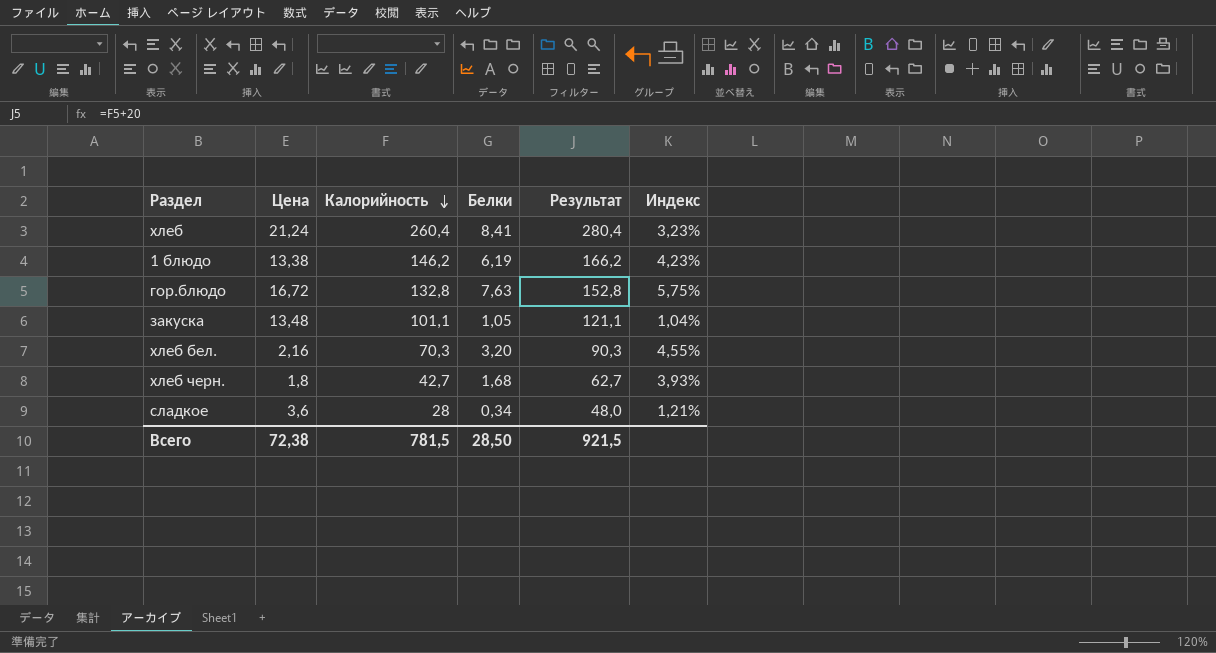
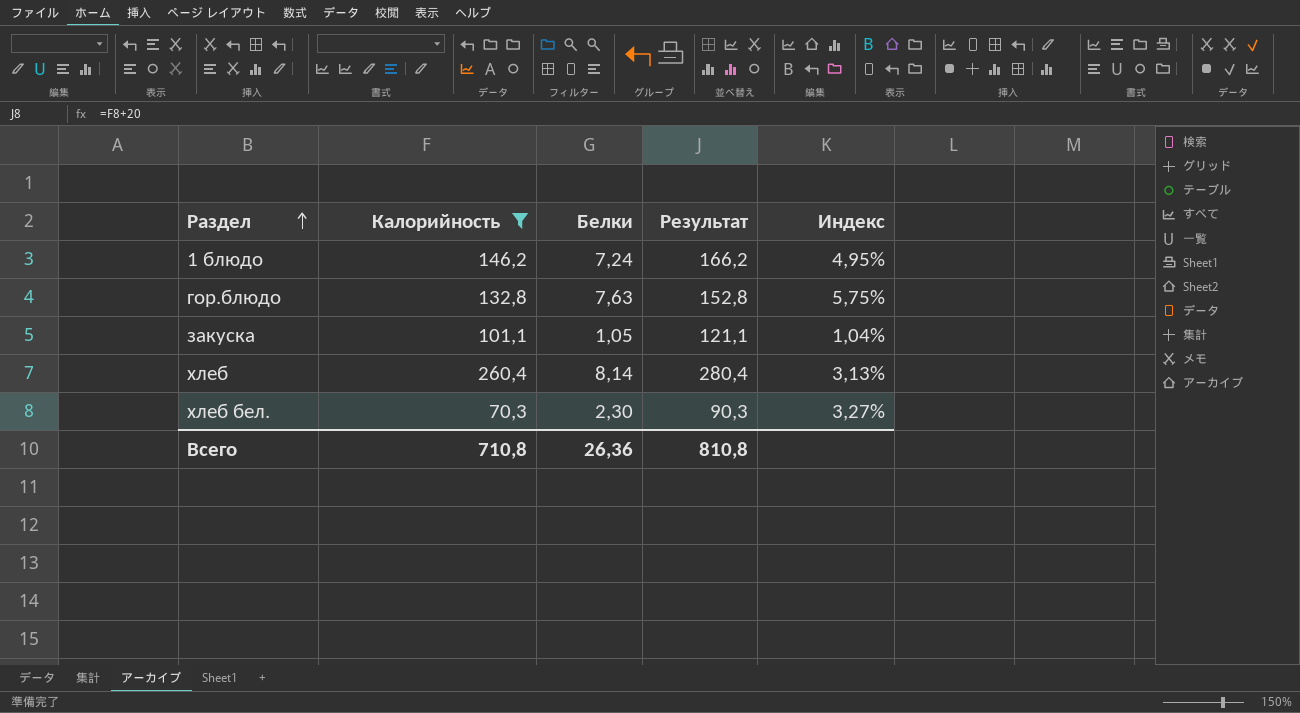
filter: none -> Калорийность >= 70,3
row order: Калорийность descending -> Раздел ascending
column Цена | position: 2 -> none
1 блюдо | Белки: 6,19 -> 7,24
1 блюдо | Индекс: 4,23% -> 4,95%
хлеб | Белки: 8,41 -> 8,14
хлеб | Индекс: 3,23% -> 3,13%
хлеб бел. | Белки: 3,20 -> 2,30
хлеб бел. | Индекс: 4,55% -> 3,27%
Всего | Калорийность: 781,5 -> 710,8
Всего | Белки: 28,50 -> 26,36
Всего | Результат: 921,5 -> 810,8

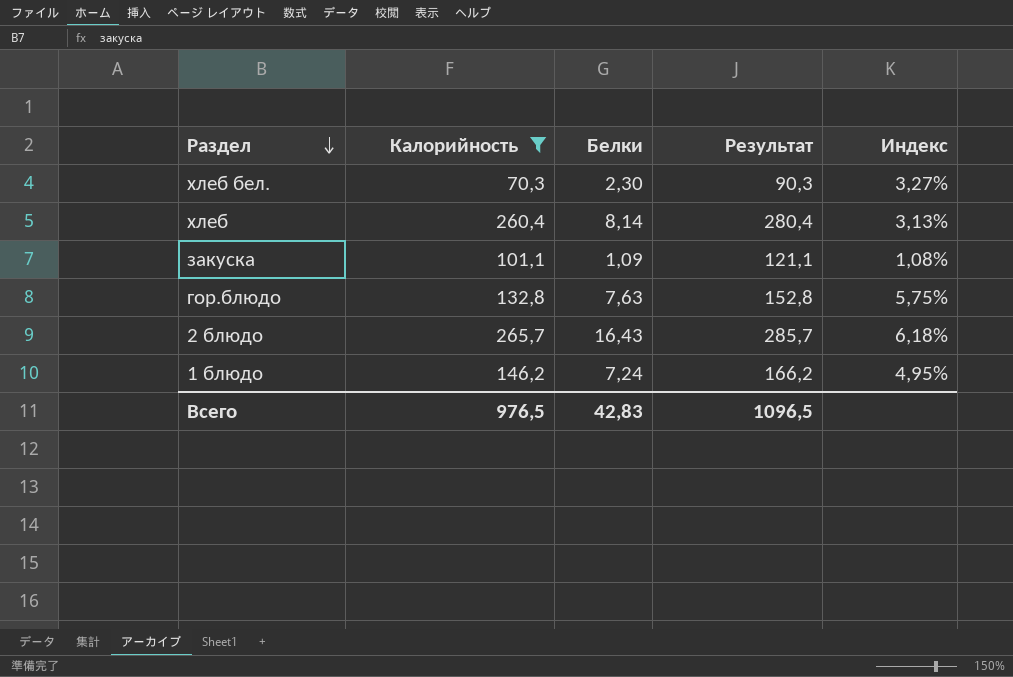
row order: Раздел ascending -> Раздел descending
закуска | Белки: 1,05 -> 1,09
закуска | Индекс: 1,04% -> 1,08%
row 2 блюдо: none -> 265,7 | 16,43 | 285,7 | 6,18%
Всего | Калорийность: 710,8 -> 976,5
Всего | Белки: 26,36 -> 42,83
Всего | Результат: 810,8 -> 1096,5

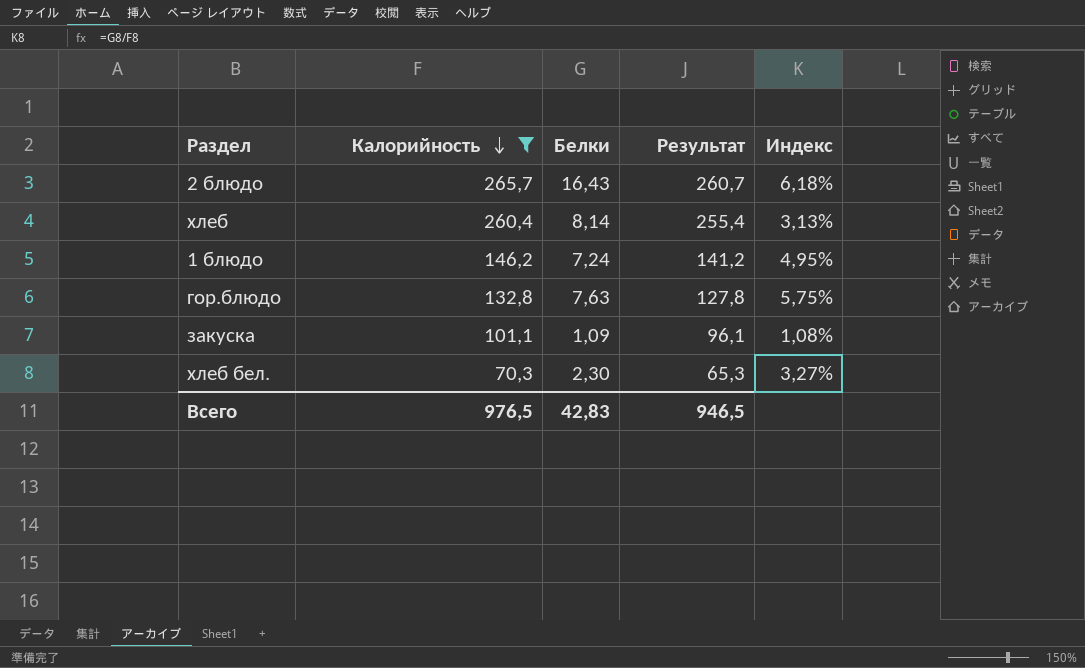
row order: Раздел descending -> Калорийность descending
column Результат | formula: [Калорийность] + 20 -> [Калорийность] - 5
Всего | Результат: 1096,5 -> 946,5

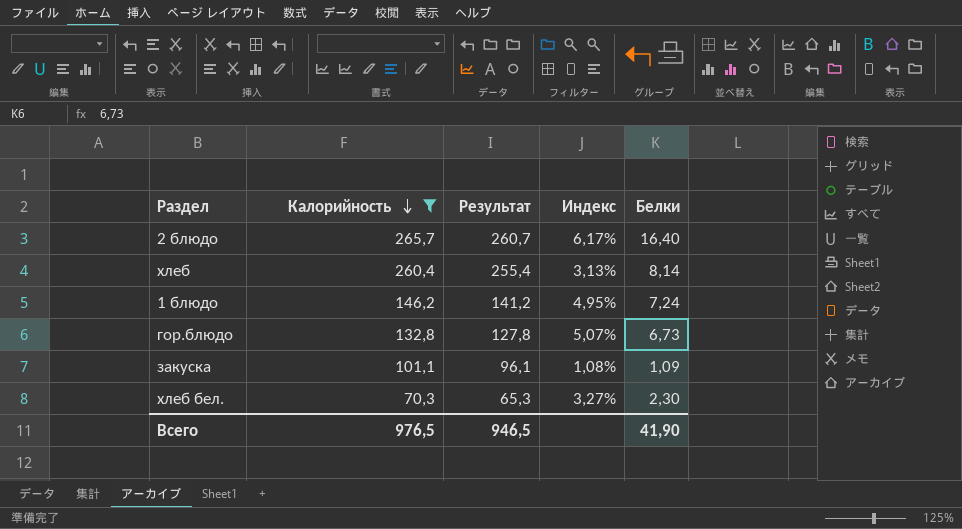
column Белки | position: 3 -> 5
2 блюдо | Индекс: 6,18% -> 6,17%
2 блюдо | Белки: 16,43 -> 16,40
гор.блюдо | Индекс: 5,75% -> 5,07%
гор.блюдо | Белки: 7,63 -> 6,73
Всего | Белки: 42,83 -> 41,90

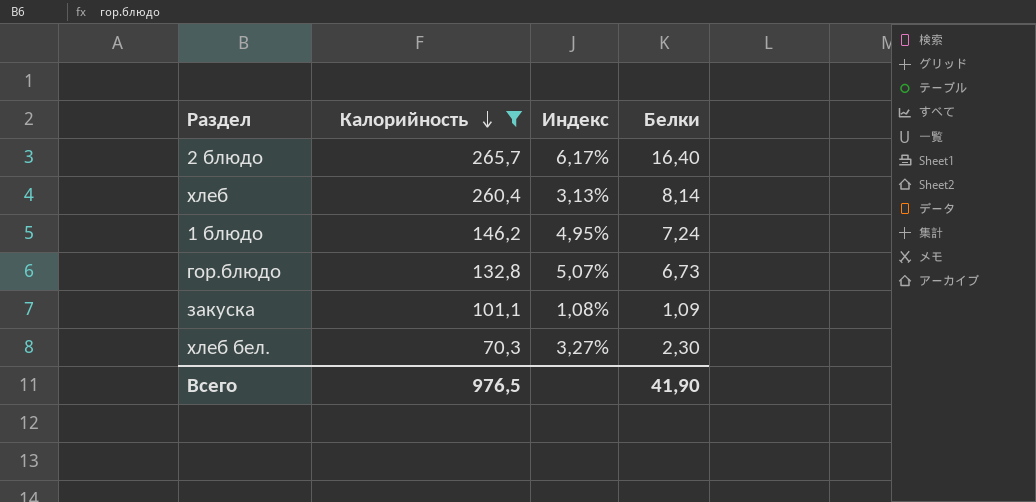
column Результат | formula: [Калорийность] - 5 -> none

